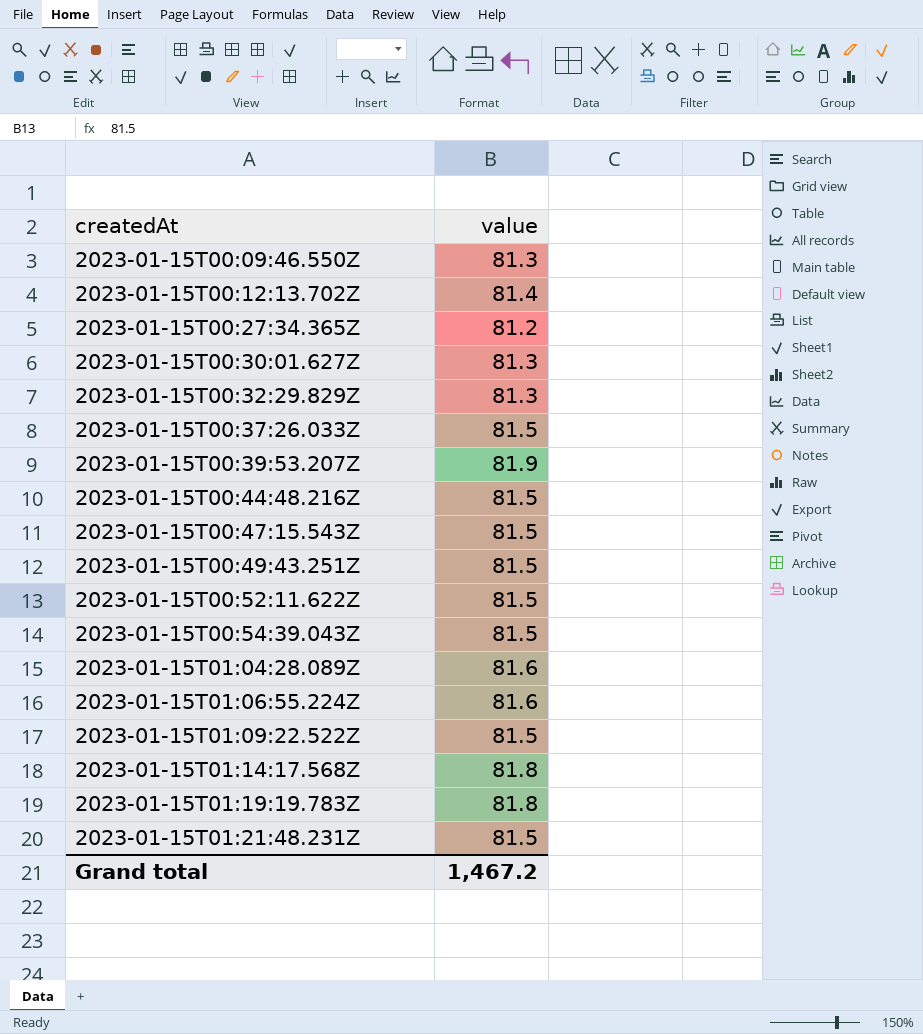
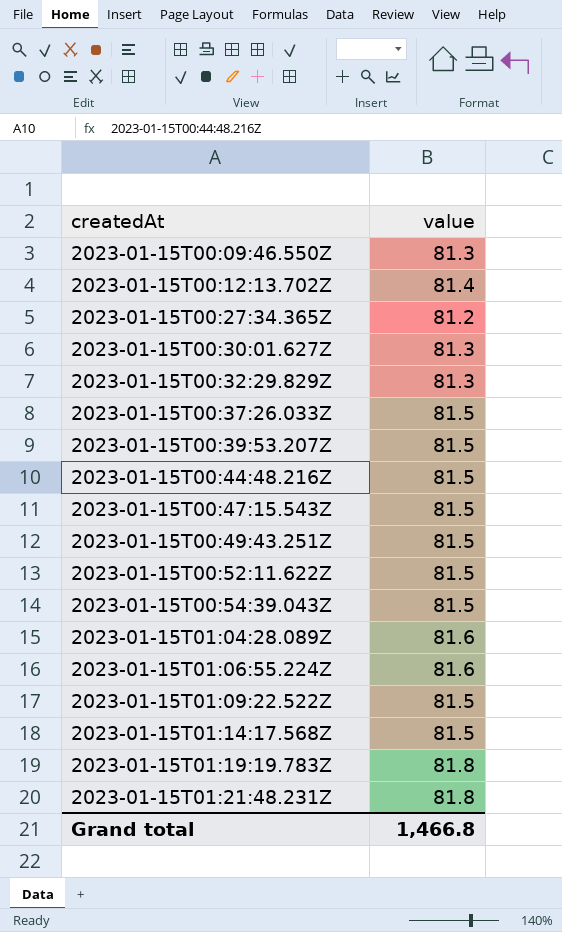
2023-01-15T00:39:53.207Z | value: 81.9 -> 81.5
2023-01-15T01:14:17.568Z | value: 81.8 -> 81.5
2023-01-15T01:21:48.231Z | value: 81.5 -> 81.8
Grand total | value: 1,467.2 -> 1,466.8

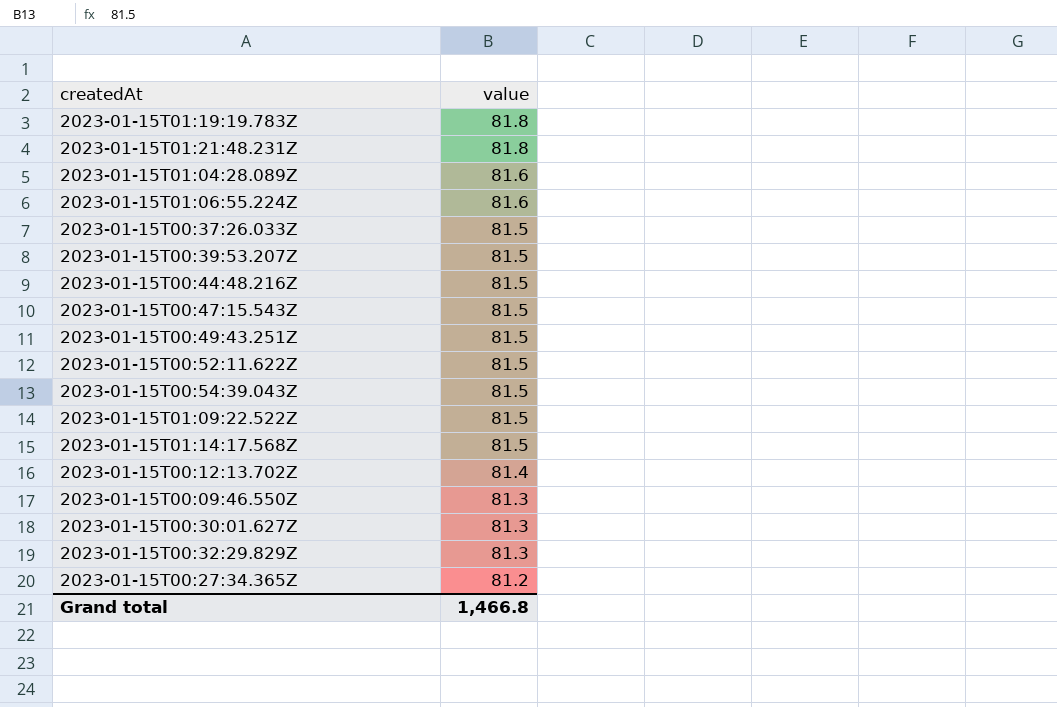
row order: createdAt ascending -> value descending

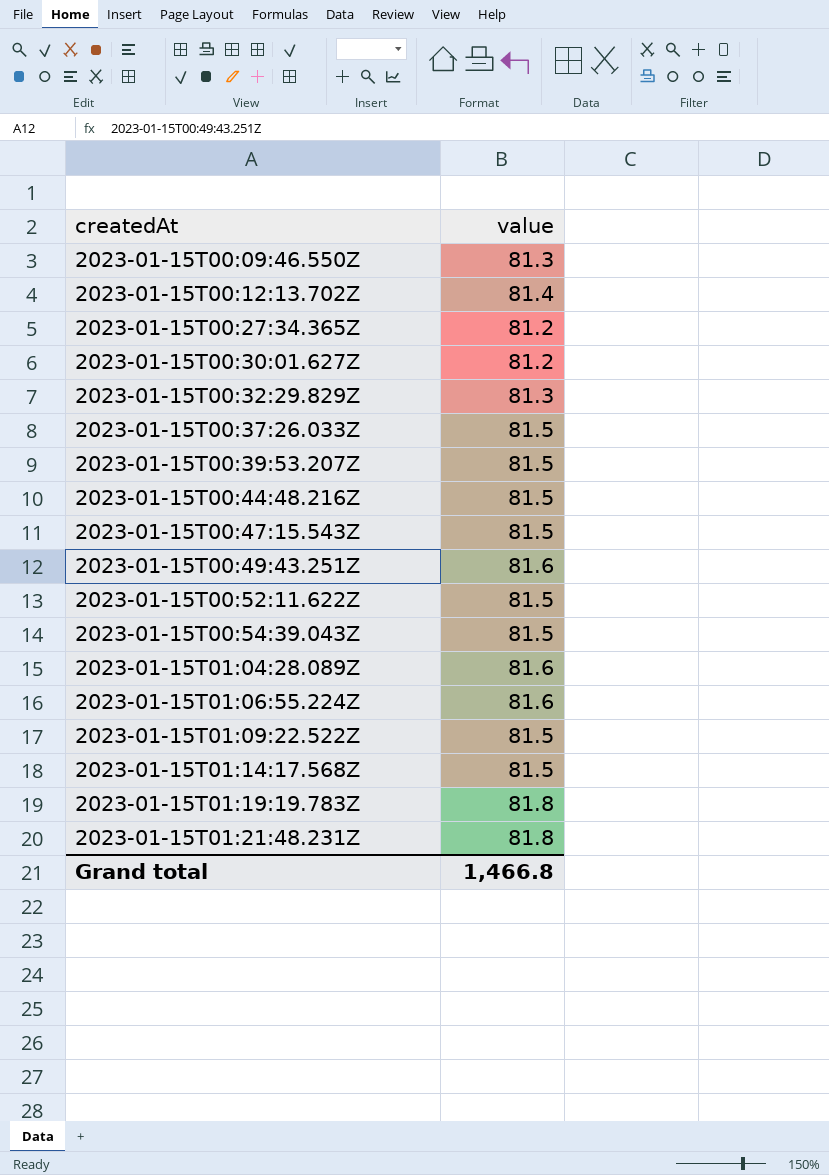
row order: value descending -> createdAt ascending
2023-01-15T00:30:01.627Z | value: 81.3 -> 81.2
2023-01-15T00:49:43.251Z | value: 81.5 -> 81.6

